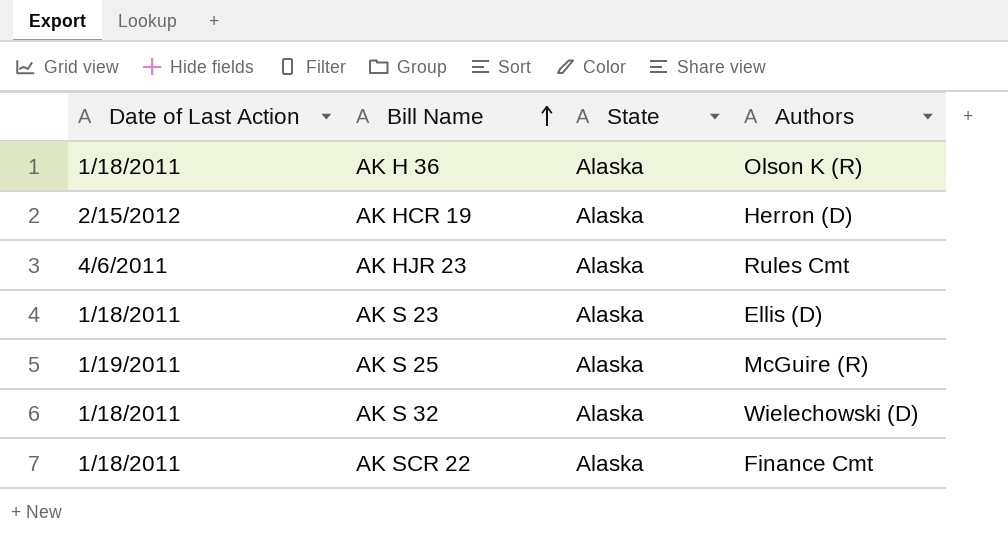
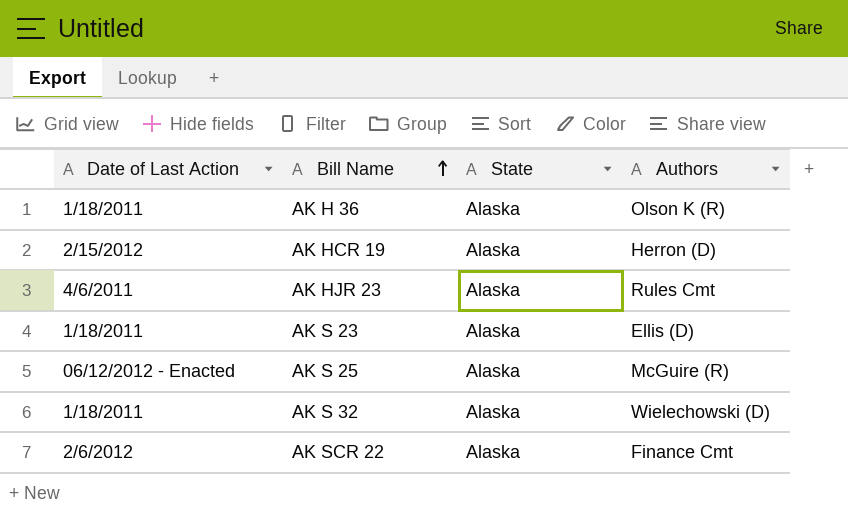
AK S 25 | Date of Last Action: 1/19/2011 -> 06/12/2012 - Enacted
AK SCR 22 | Date of Last Action: 1/18/2011 -> 2/6/2012

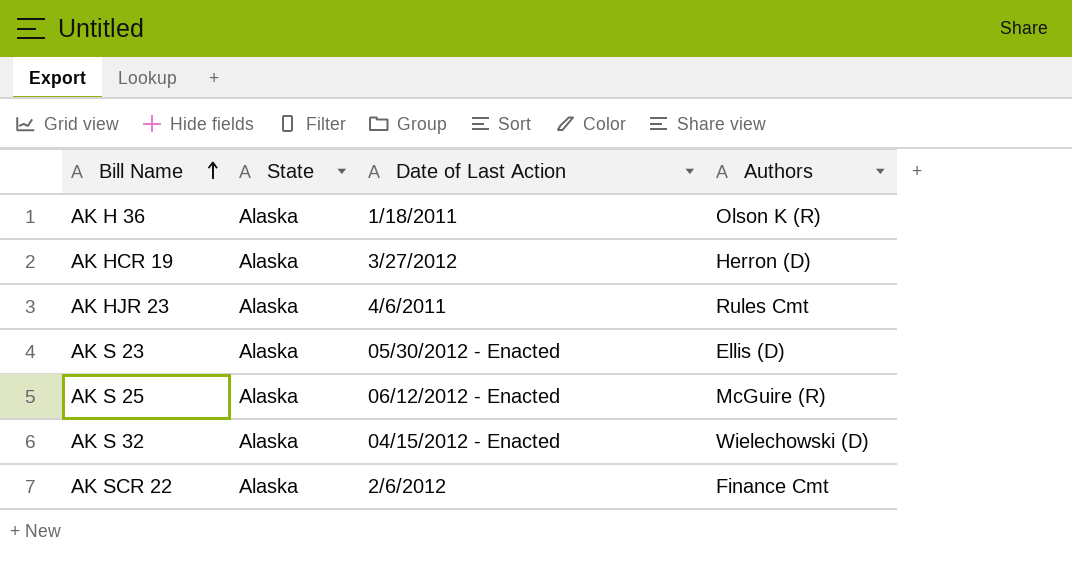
column Date of Last Action | position: 1 -> 3
AK HCR 19 | Date of Last Action: 2/15/2012 -> 3/27/2012
AK S 23 | Date of Last Action: 1/18/2011 -> 05/30/2012 - Enacted
AK S 32 | Date of Last Action: 1/18/2011 -> 04/15/2012 - Enacted

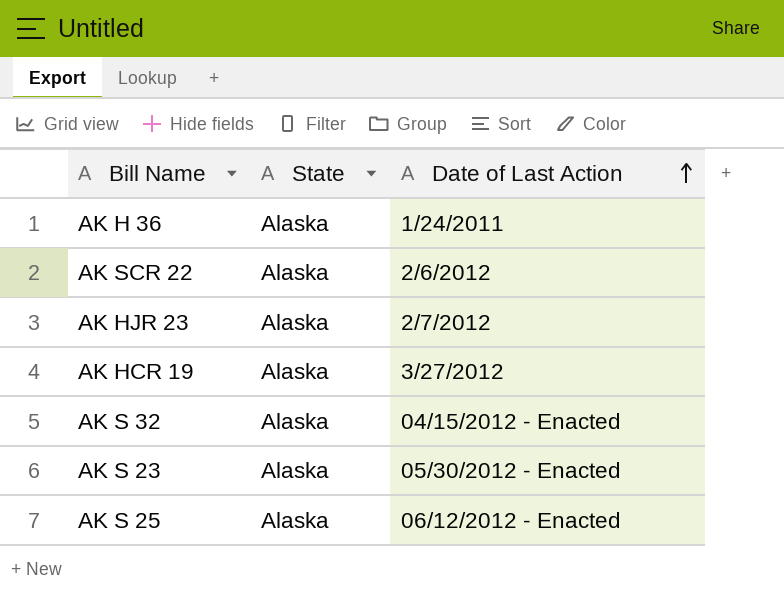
row order: Bill Name ascending -> Date of Last Action ascending
column Authors | position: 4 -> none
AK H 36 | Date of Last Action: 1/18/2011 -> 1/24/2011
AK HJR 23 | Date of Last Action: 4/6/2011 -> 2/7/2012

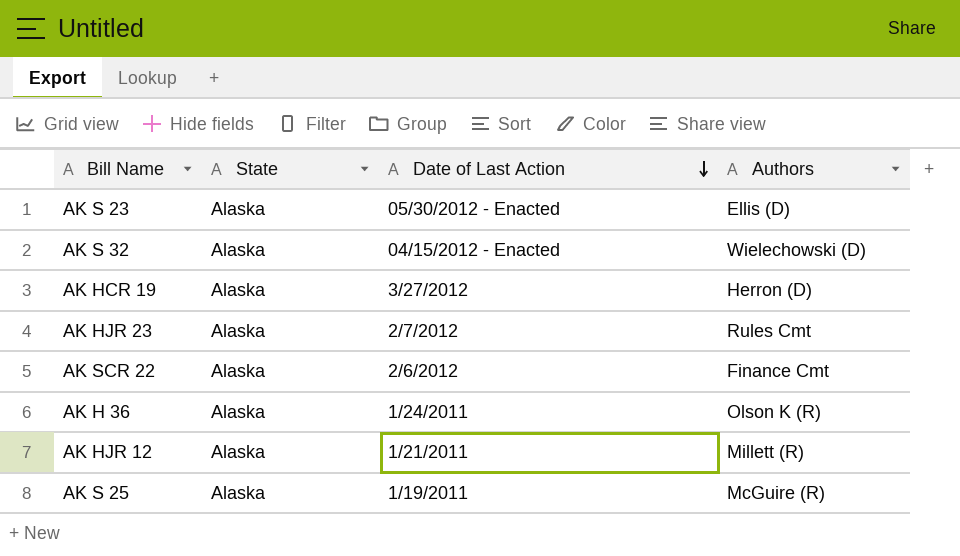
row order: Date of Last Action ascending -> Date of Last Action descending
column Authors | position: none -> 4
row AK HJR 12: none -> Alaska | 1/21/2011 | Millett (R)
AK S 25 | Date of Last Action: 06/12/2012 - Enacted -> 1/19/2011

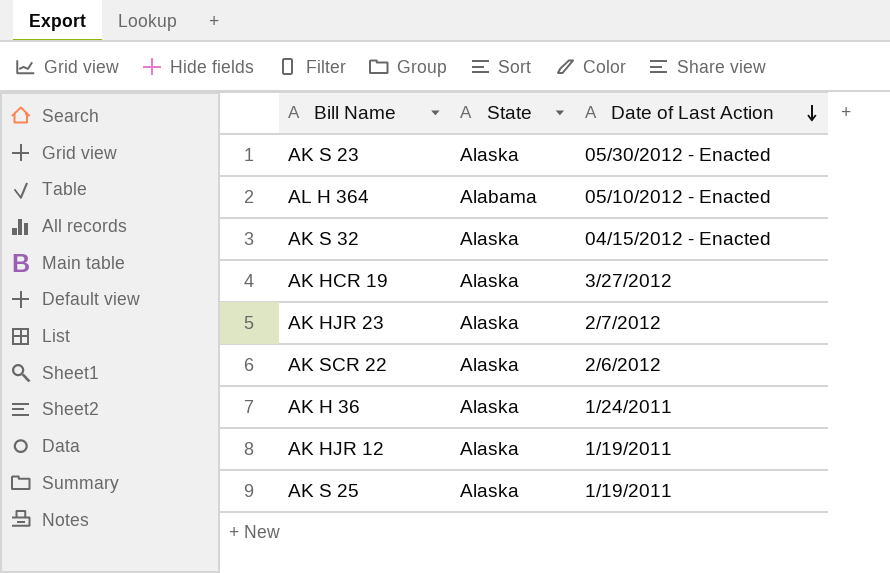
column Authors | position: 4 -> none
row AL H 364: none -> Alabama | 05/10/2012 - Enacted
AK HJR 12 | Date of Last Action: 1/21/2011 -> 1/19/2011

